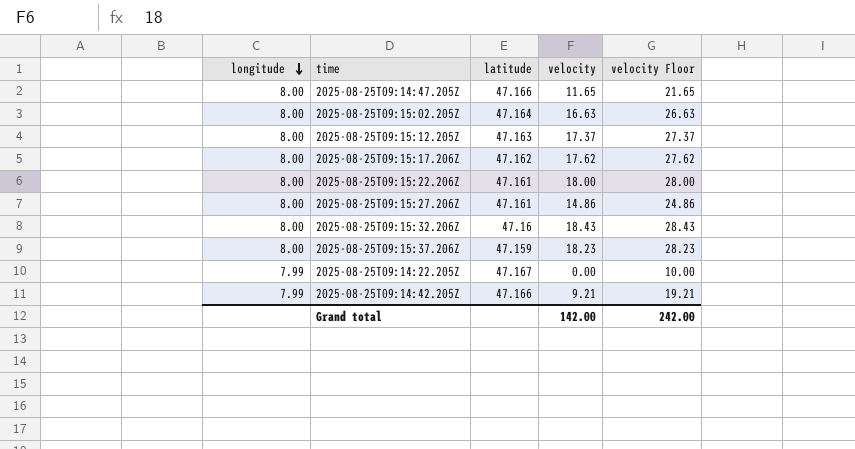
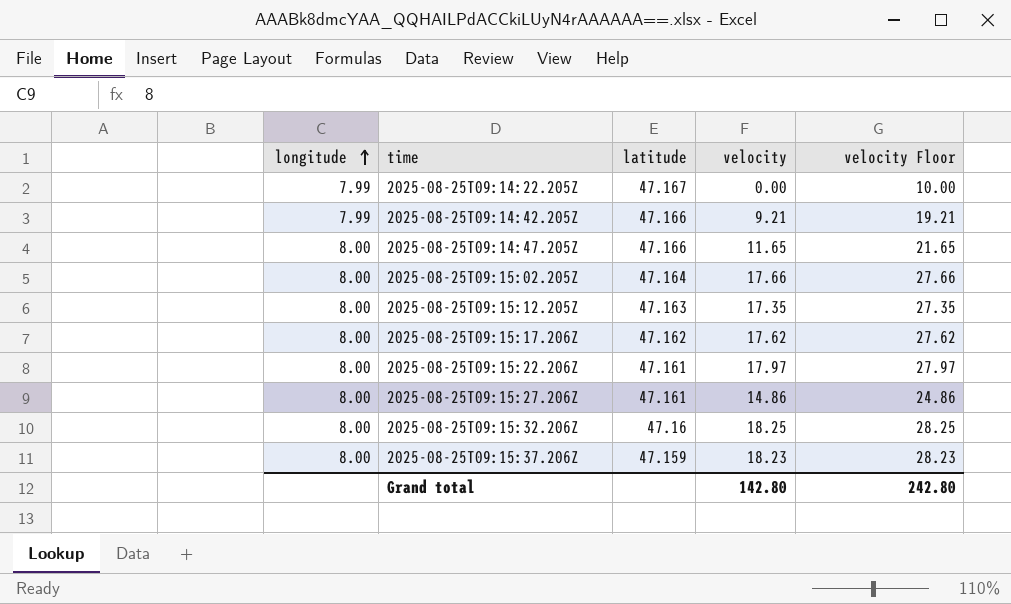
row order: longitude descending -> longitude ascending
2025-08-25T09:15:02.205Z | velocity: 16.63 -> 17.66
2025-08-25T09:15:02.205Z | velocity Floor: 26.63 -> 27.66
2025-08-25T09:15:12.205Z | velocity: 17.37 -> 17.35
2025-08-25T09:15:12.205Z | velocity Floor: 27.37 -> 27.35
2025-08-25T09:15:22.206Z | velocity: 18.00 -> 17.97
2025-08-25T09:15:22.206Z | velocity Floor: 28.00 -> 27.97
2025-08-25T09:15:32.206Z | velocity: 18.43 -> 18.25
2025-08-25T09:15:32.206Z | velocity Floor: 28.43 -> 28.25
Grand total | velocity: 142.00 -> 142.80
Grand total | velocity Floor: 242.00 -> 242.80

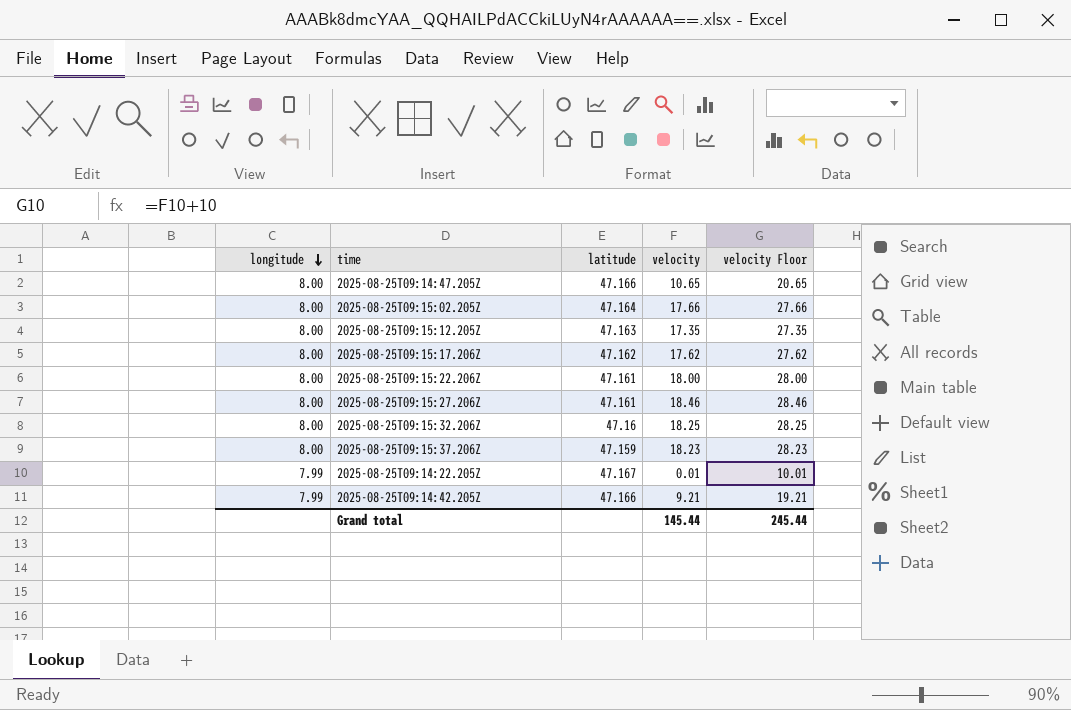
row order: longitude ascending -> longitude descending
2025-08-25T09:14:47.205Z | velocity: 11.65 -> 10.65
2025-08-25T09:14:47.205Z | velocity Floor: 21.65 -> 20.65
2025-08-25T09:15:22.206Z | velocity: 17.97 -> 18.00
2025-08-25T09:15:22.206Z | velocity Floor: 27.97 -> 28.00
2025-08-25T09:15:27.206Z | velocity: 14.86 -> 18.46
2025-08-25T09:15:27.206Z | velocity Floor: 24.86 -> 28.46
2025-08-25T09:14:22.205Z | velocity: 0.00 -> 0.01
2025-08-25T09:14:22.205Z | velocity Floor: 10.00 -> 10.01
Grand total | velocity: 142.80 -> 145.44
Grand total | velocity Floor: 242.80 -> 245.44

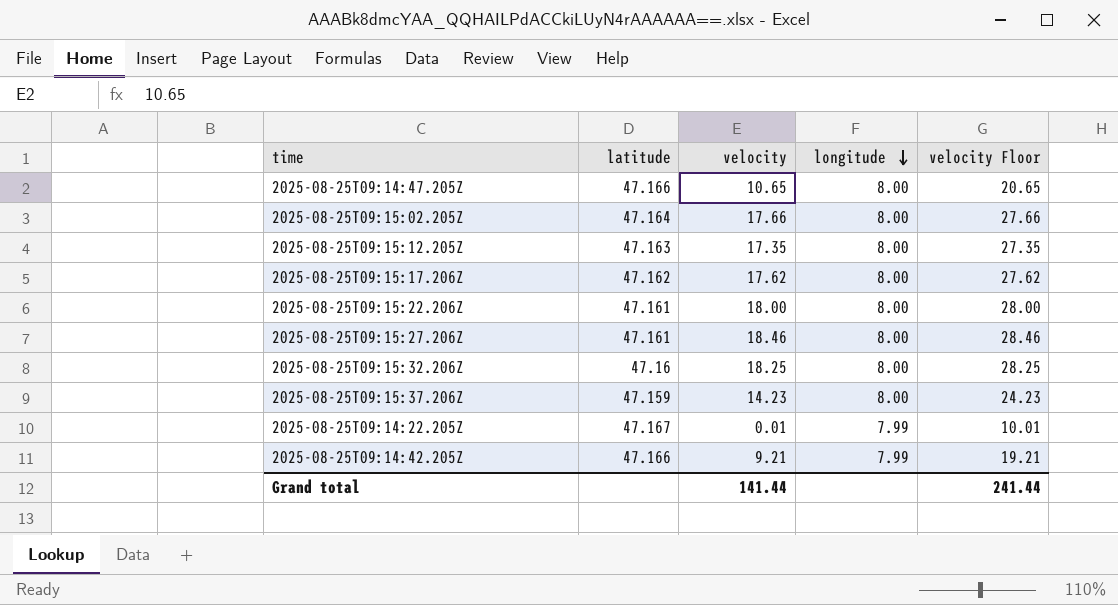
column longitude | position: 1 -> 4
2025-08-25T09:15:37.206Z | velocity: 18.23 -> 14.23
2025-08-25T09:15:37.206Z | velocity Floor: 28.23 -> 24.23
Grand total | velocity: 145.44 -> 141.44
Grand total | velocity Floor: 245.44 -> 241.44

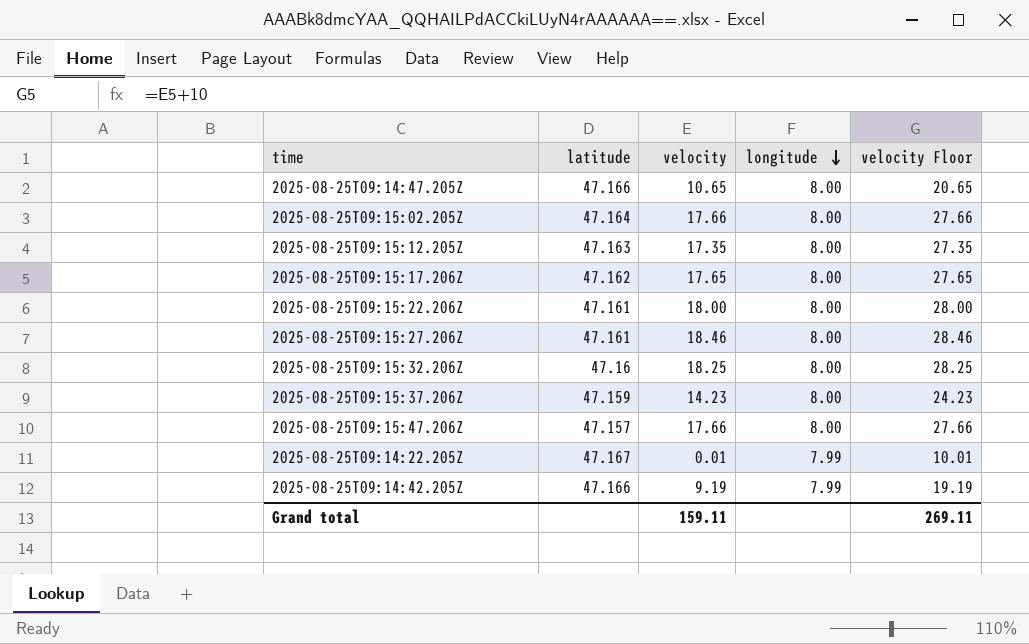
2025-08-25T09:15:17.206Z | velocity: 17.62 -> 17.65
2025-08-25T09:15:17.206Z | velocity Floor: 27.62 -> 27.65
row 2025-08-25T09:15:47.206Z: none -> 47.157 | 17.66 | 8.00 | 27.66
2025-08-25T09:14:42.205Z | velocity: 9.21 -> 9.19
2025-08-25T09:14:42.205Z | velocity Floor: 19.21 -> 19.19
Grand total | velocity: 141.44 -> 159.11
Grand total | velocity Floor: 241.44 -> 269.11

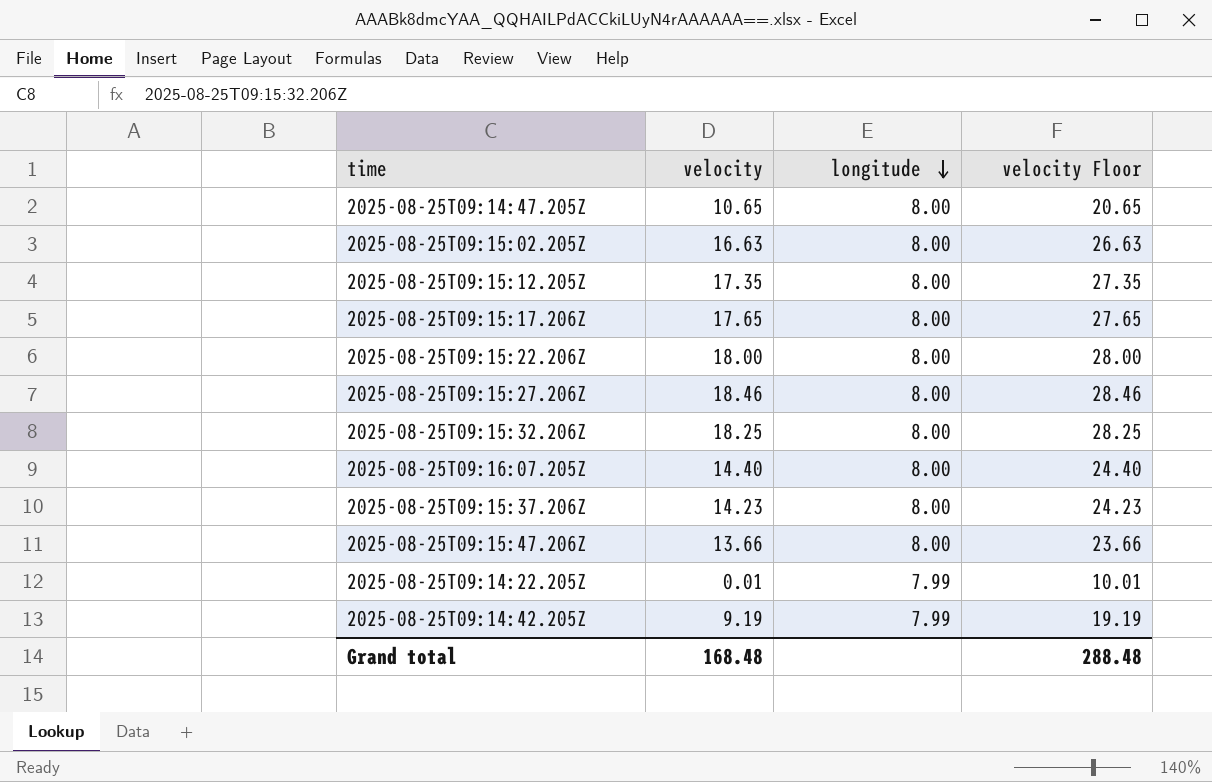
column latitude | position: 2 -> none
2025-08-25T09:15:02.205Z | velocity: 17.66 -> 16.63
2025-08-25T09:15:02.205Z | velocity Floor: 27.66 -> 26.63
row 2025-08-25T09:16:07.205Z: none -> 14.40 | 8.00 | 24.40
2025-08-25T09:15:47.206Z | velocity: 17.66 -> 13.66
2025-08-25T09:15:47.206Z | velocity Floor: 27.66 -> 23.66
Grand total | velocity: 159.11 -> 168.48
Grand total | velocity Floor: 269.11 -> 288.48

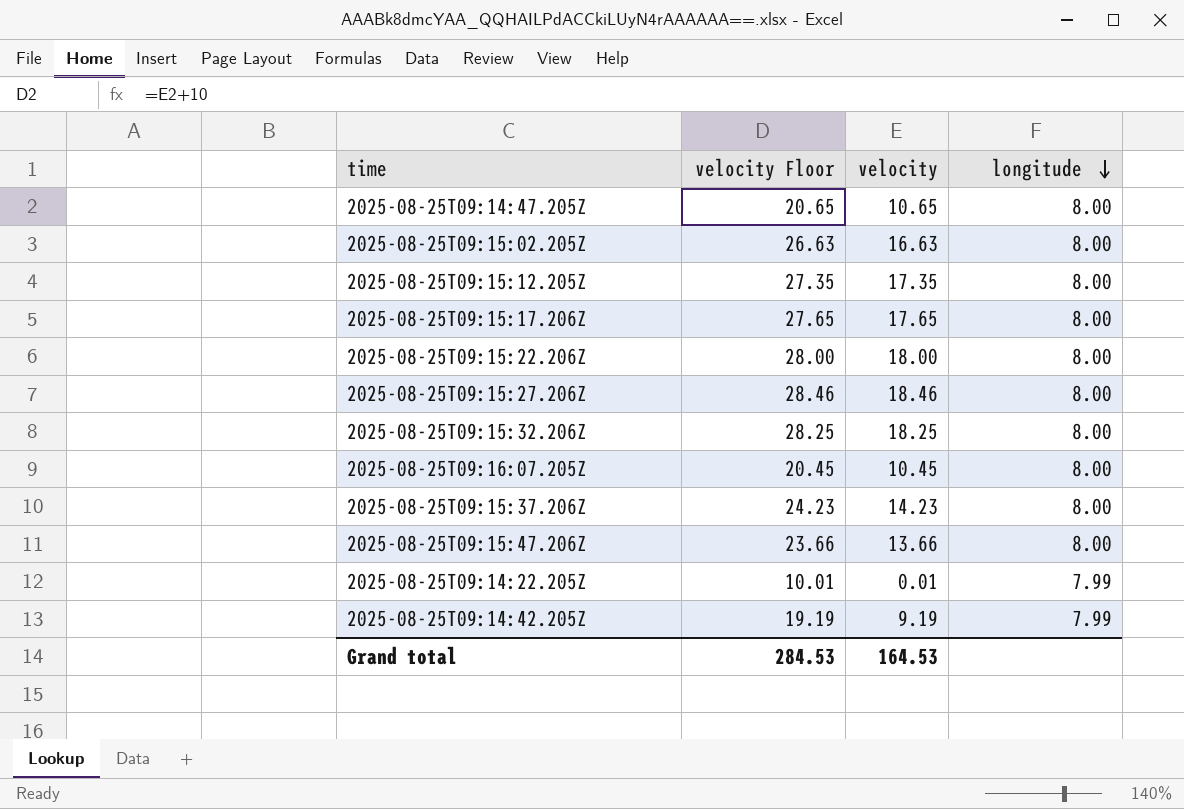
column velocity Floor | position: 4 -> 2
2025-08-25T09:16:07.205Z | velocity Floor: 24.40 -> 20.45
2025-08-25T09:16:07.205Z | velocity: 14.40 -> 10.45
Grand total | velocity Floor: 288.48 -> 284.53
Grand total | velocity: 168.48 -> 164.53

